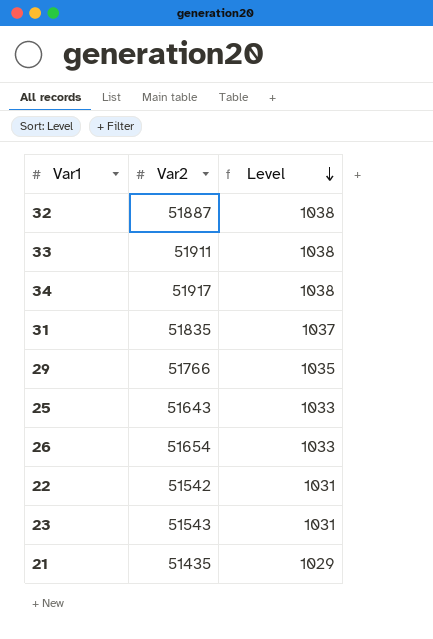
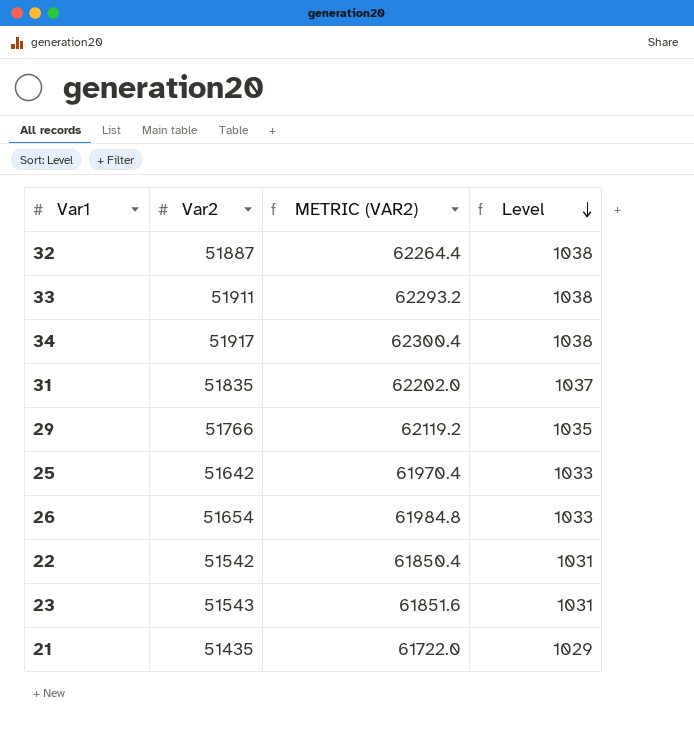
column METRIC (VAR2) | formula: none -> [Var2] * 1.2
25 | Var2: 51643 -> 51642

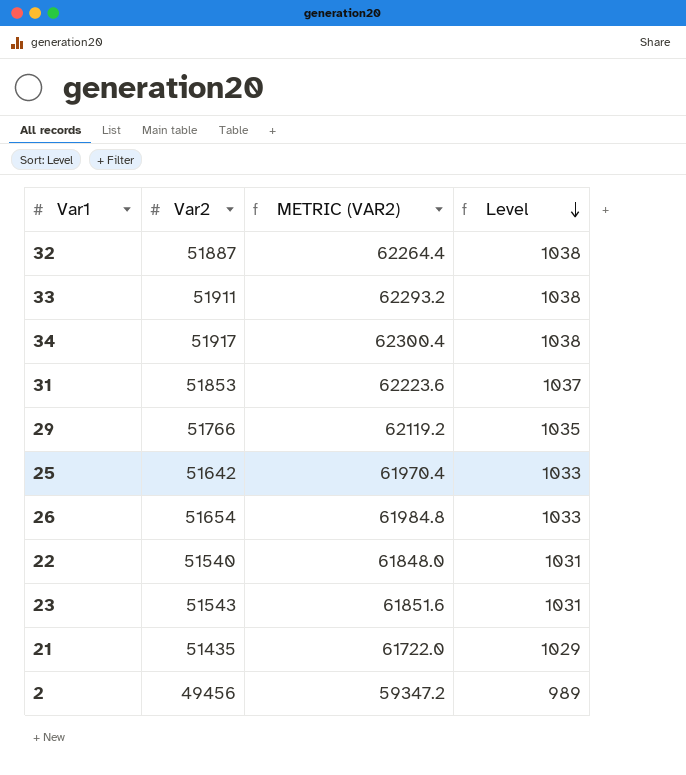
31 | Var2: 51835 -> 51853
31 | METRIC (VAR2): 62202.0 -> 62223.6
22 | Var2: 51542 -> 51540
22 | METRIC (VAR2): 61850.4 -> 61848.0
row 2: none -> 49456 | 59347.2 | 989

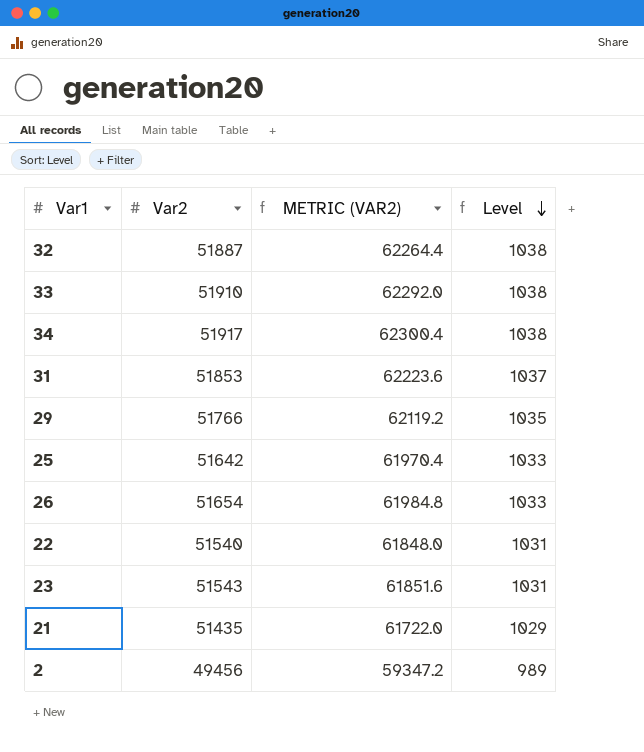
33 | Var2: 51911 -> 51910
33 | METRIC (VAR2): 62293.2 -> 62292.0

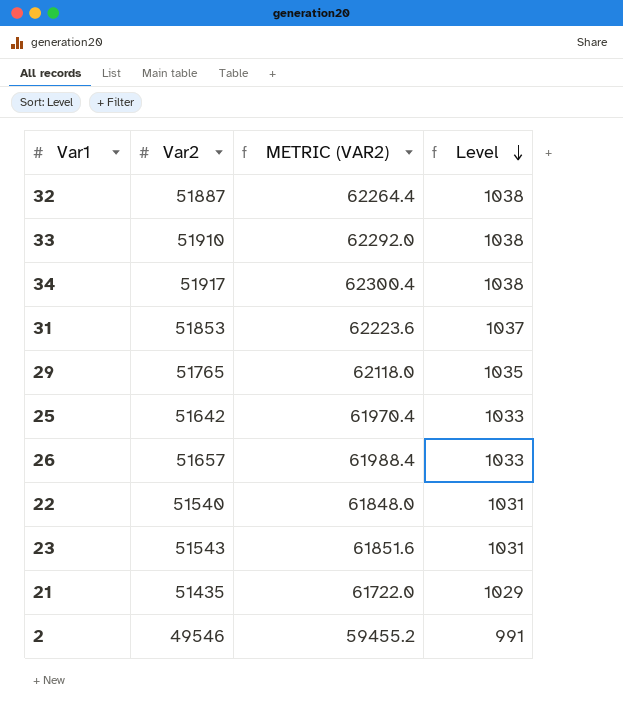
29 | Var2: 51766 -> 51765
29 | METRIC (VAR2): 62119.2 -> 62118.0
26 | Var2: 51654 -> 51657
26 | METRIC (VAR2): 61984.8 -> 61988.4
2 | Var2: 49456 -> 49546
2 | METRIC (VAR2): 59347.2 -> 59455.2
2 | Level: 989 -> 991

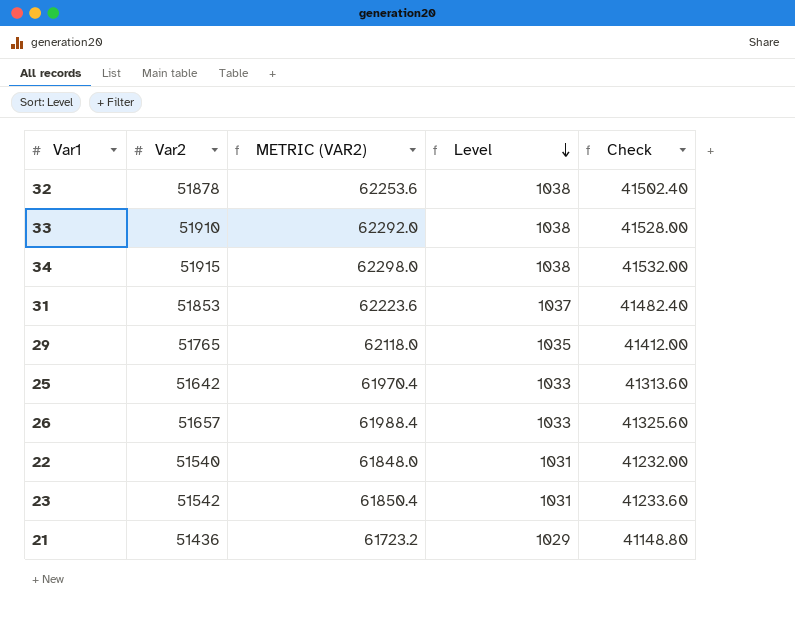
column Check | formula: none -> [Var2] * 0.8
row 2: 49546 | 59455.2 | 991 -> none
32 | Var2: 51887 -> 51878
32 | METRIC (VAR2): 62264.4 -> 62253.6
34 | Var2: 51917 -> 51915
34 | METRIC (VAR2): 62300.4 -> 62298.0
23 | Var2: 51543 -> 51542
23 | METRIC (VAR2): 61851.6 -> 61850.4
21 | Var2: 51435 -> 51436
21 | METRIC (VAR2): 61722.0 -> 61723.2

